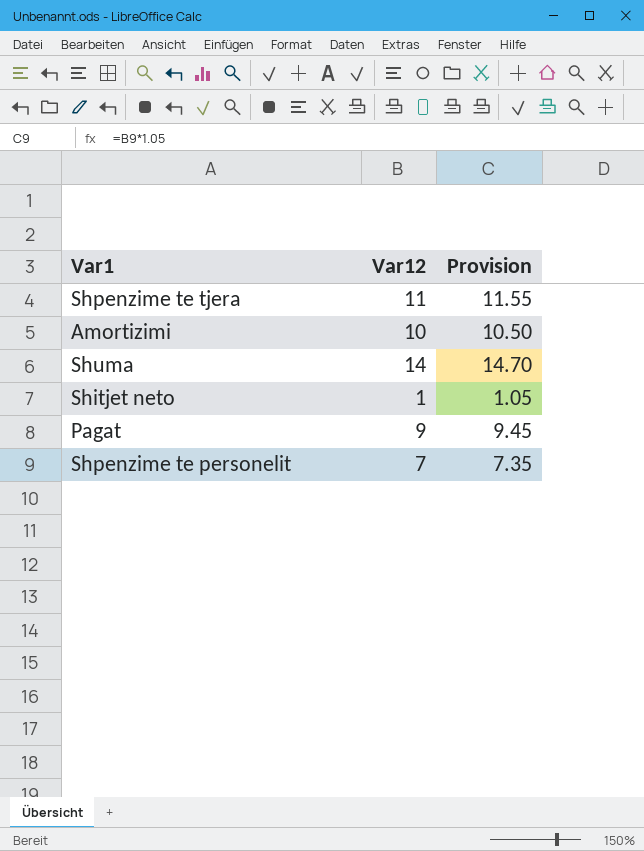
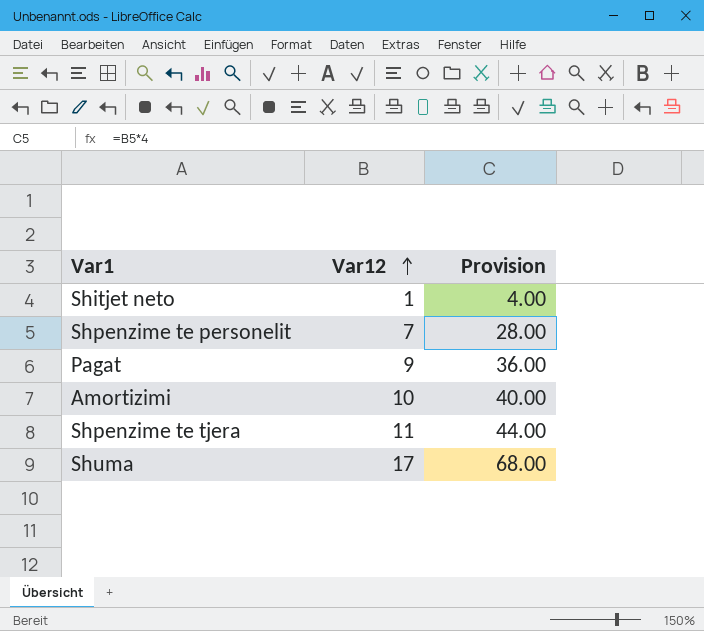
row order: none -> Var12 ascending
column Provision | formula: [Var12] * 1.05 -> [Var12] * 4
Shuma | Var12: 14 -> 17

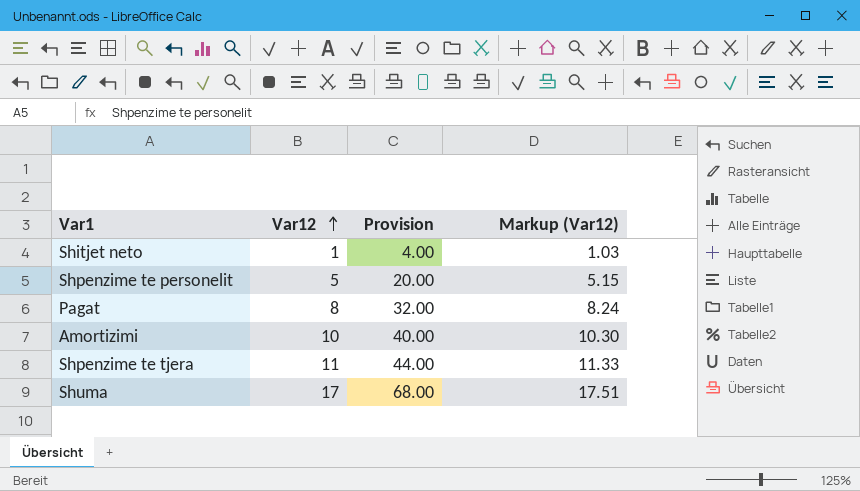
column Markup (Var12) | formula: none -> [Var12] * 1.03
Shpenzime te personelit | Var12: 7 -> 5
Shpenzime te personelit | Provision: 28.00 -> 20.00
Pagat | Var12: 9 -> 8
Pagat | Provision: 36.00 -> 32.00

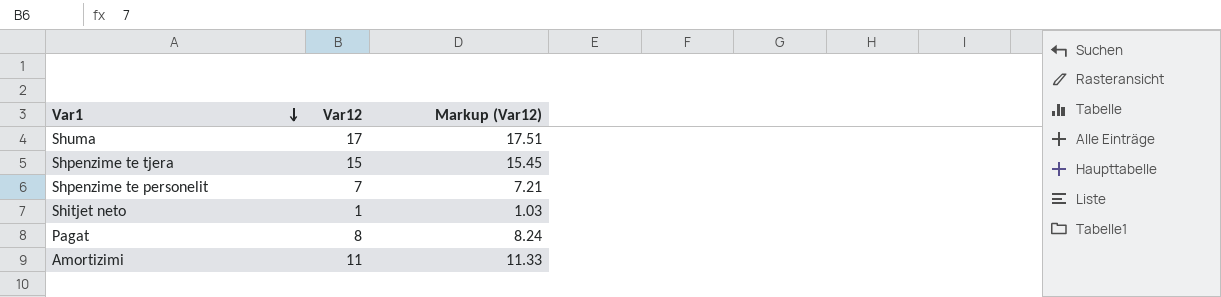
row order: Var12 ascending -> Var1 descending
column Provision | formula: [Var12] * 4 -> none
Shpenzime te tjera | Var12: 11 -> 15
Shpenzime te tjera | Markup (Var12): 11.33 -> 15.45
Shpenzime te personelit | Var12: 5 -> 7
Shpenzime te personelit | Markup (Var12): 5.15 -> 7.21
Amortizimi | Var12: 10 -> 11
Amortizimi | Markup (Var12): 10.30 -> 11.33

